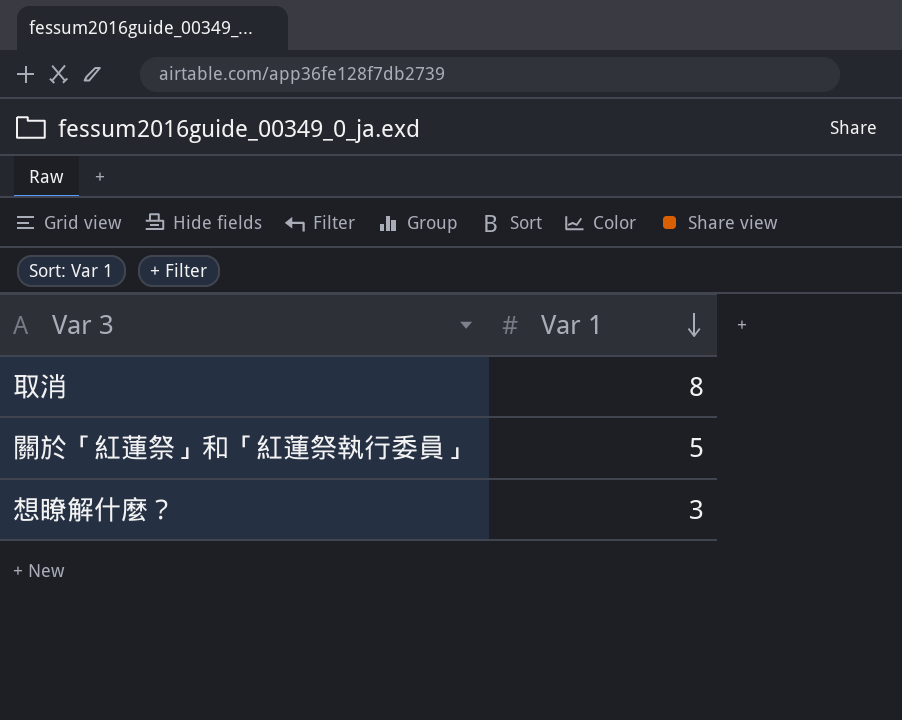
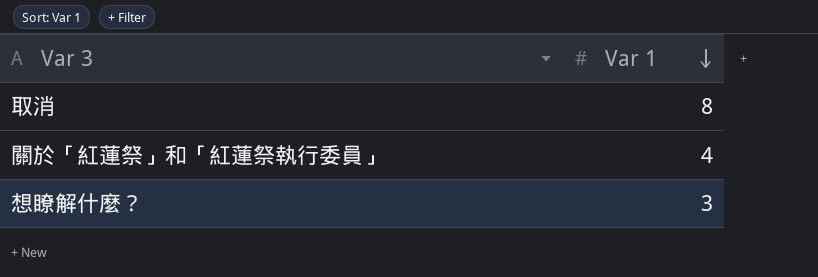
關於「紅蓮祭」和「紅蓮祭執行委員」 | Var 1: 5 -> 4

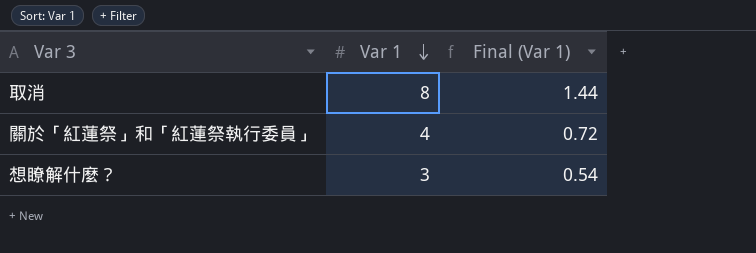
column Final (Var 1) | formula: none -> [Var 1] * 0.18

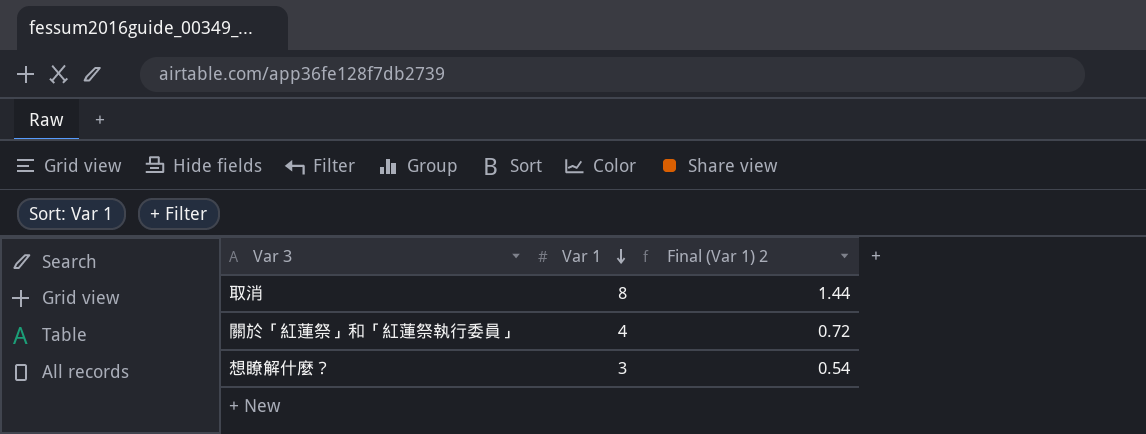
column name: Final (Var 1) -> Final (Var 1) 2

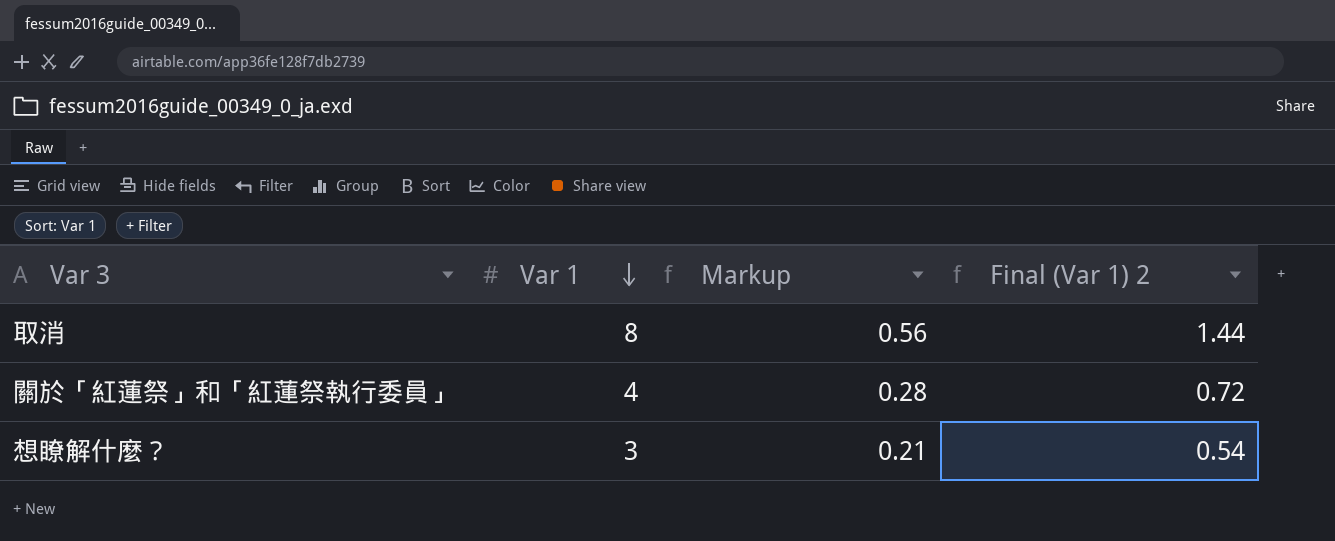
column Markup | formula: none -> [Var 1] * 0.07

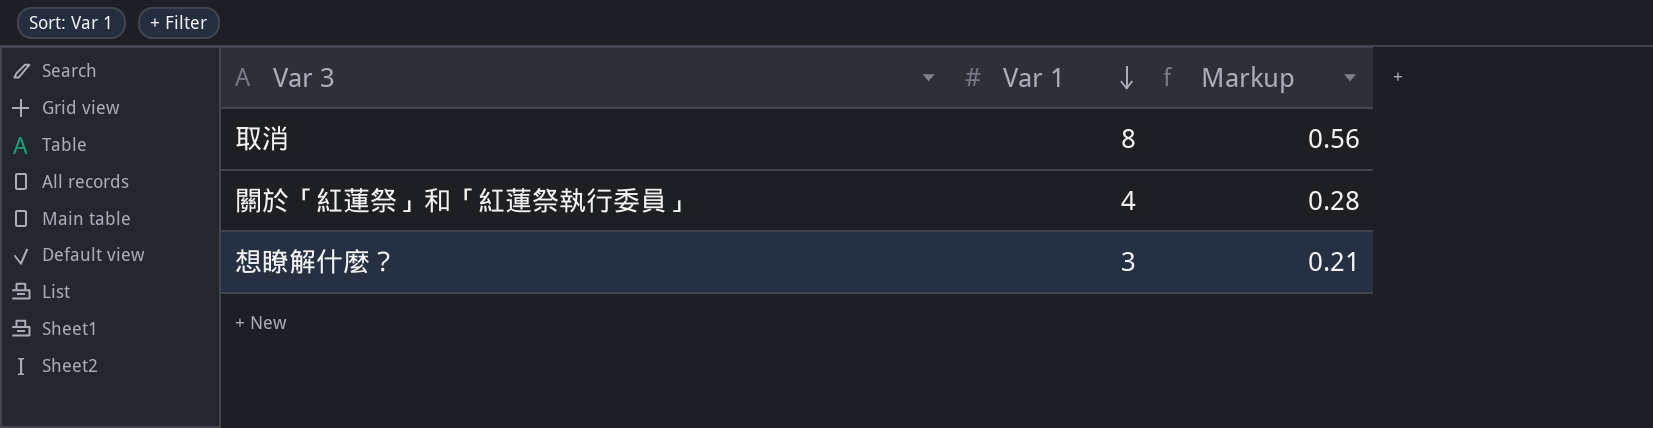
column Final (Var 1) 2 | formula: [Var 1] * 0.18 -> none

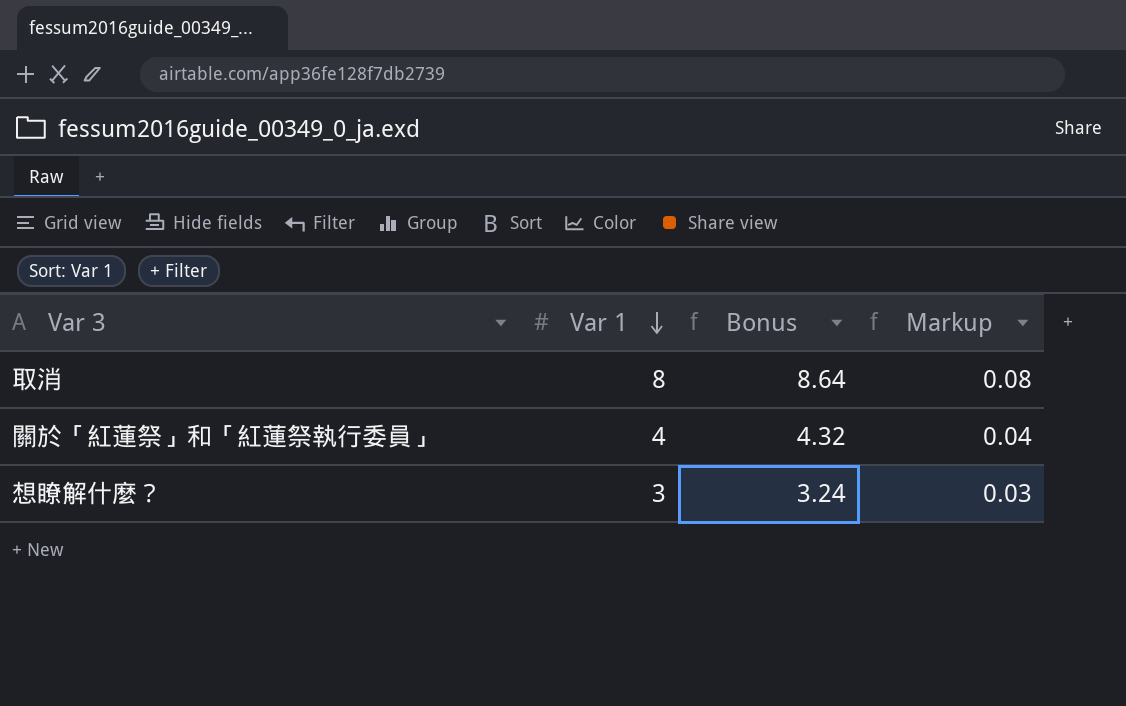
column Bonus | formula: none -> [Var 1] * 1.08
column Markup | formula: [Var 1] * 0.07 -> [Var 1] * 0.01

